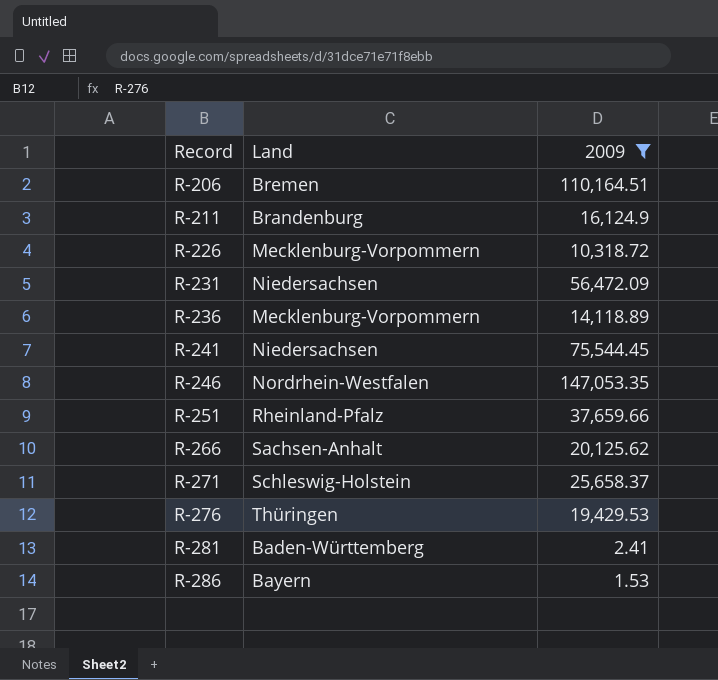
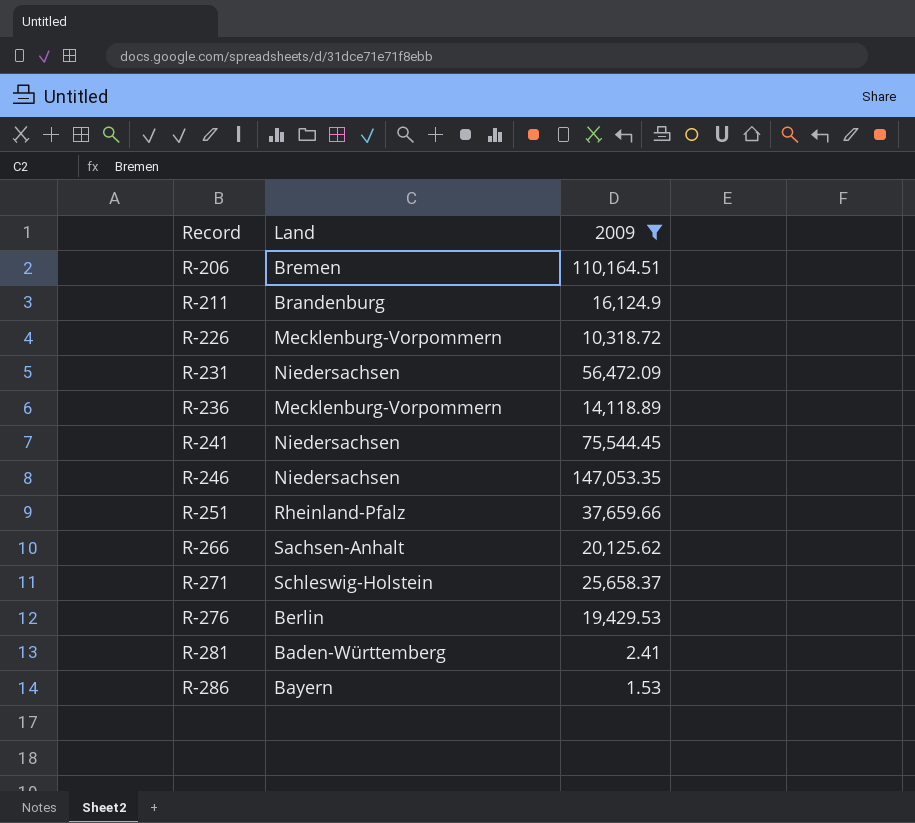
R-246 | Land: Nordrhein-Westfalen -> Niedersachsen
R-276 | Land: Thüringen -> Berlin

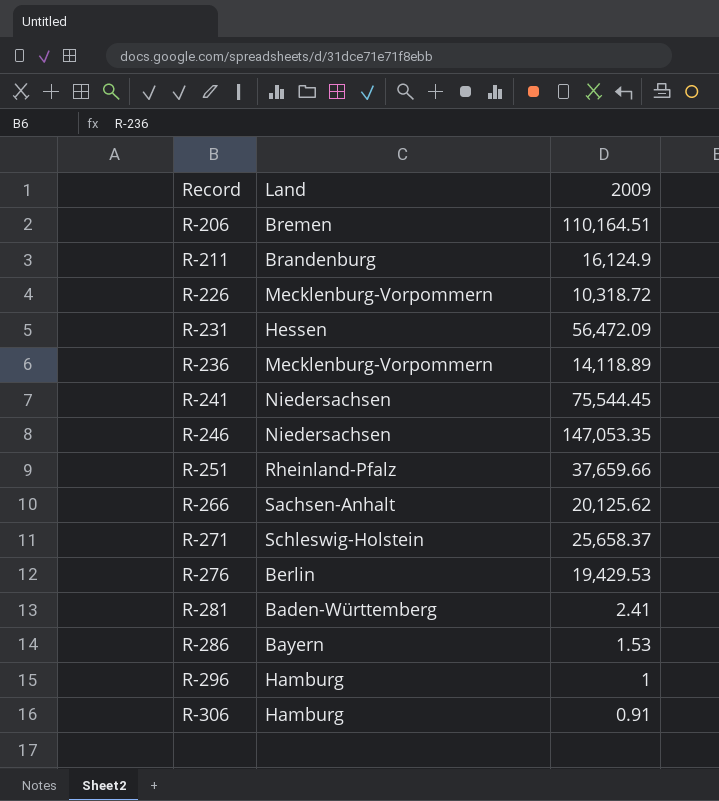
filter: 2009 >= 1.53 -> none
R-231 | Land: Niedersachsen -> Hessen

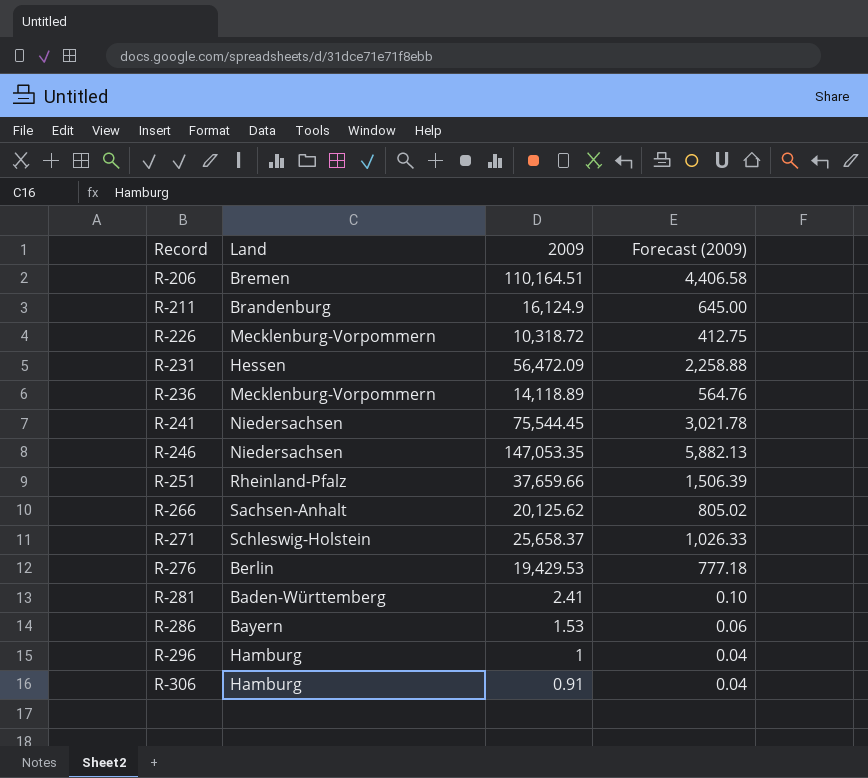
column Forecast (2009) | formula: none -> [2009] * 0.04

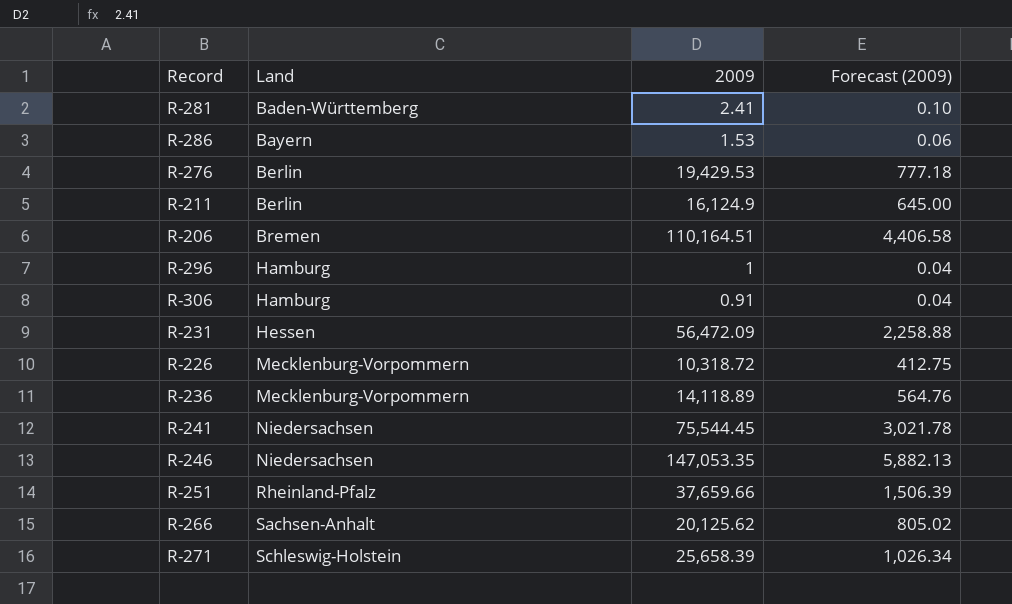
row order: Record ascending -> Land ascending
R-211 | Land: Brandenburg -> Berlin
R-271 | 2009: 25,658.37 -> 25,658.39
R-271 | Forecast (2009): 1,026.33 -> 1,026.34

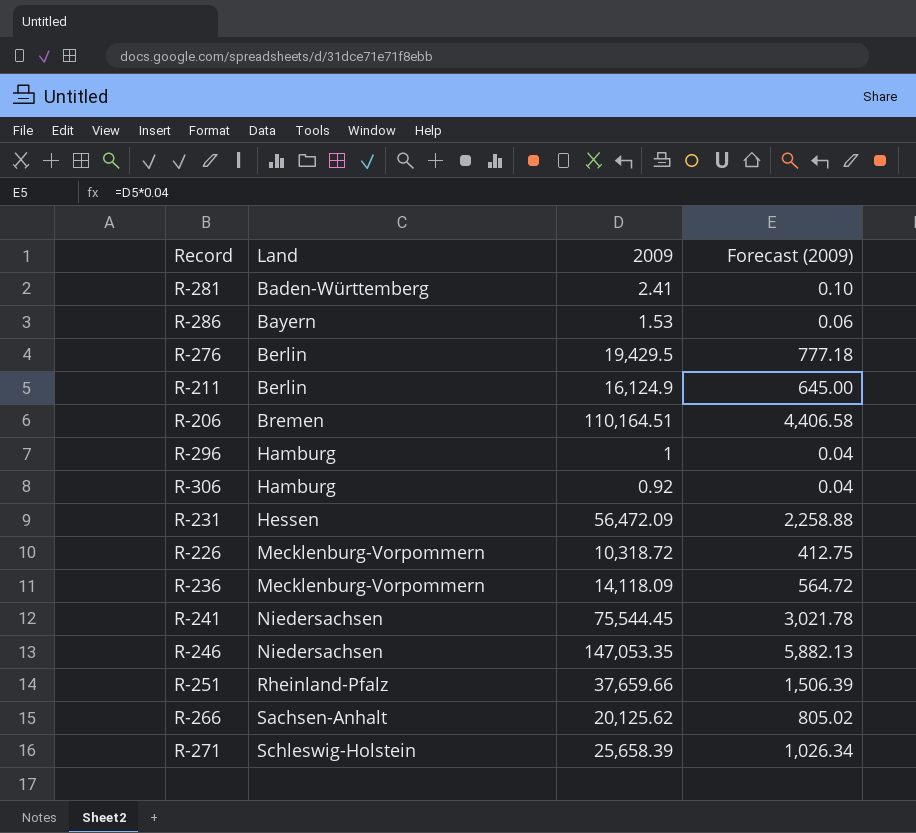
R-276 | 2009: 19,429.53 -> 19,429.5
R-306 | 2009: 0.91 -> 0.92
R-236 | 2009: 14,118.89 -> 14,118.09
R-236 | Forecast (2009): 564.76 -> 564.72

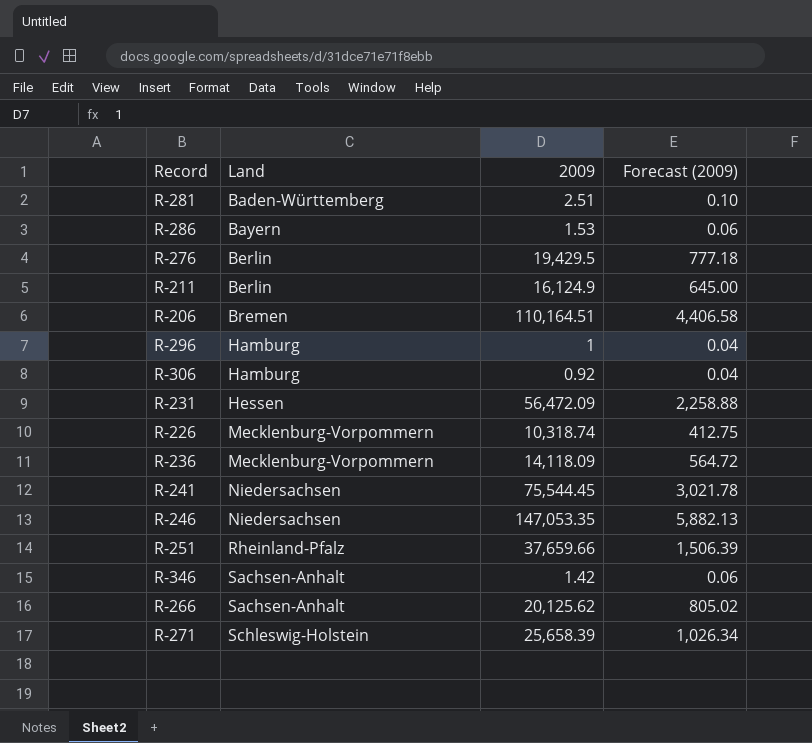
R-281 | 2009: 2.41 -> 2.51
R-226 | 2009: 10,318.72 -> 10,318.74
row R-346: none -> Sachsen-Anhalt | 1.42 | 0.06

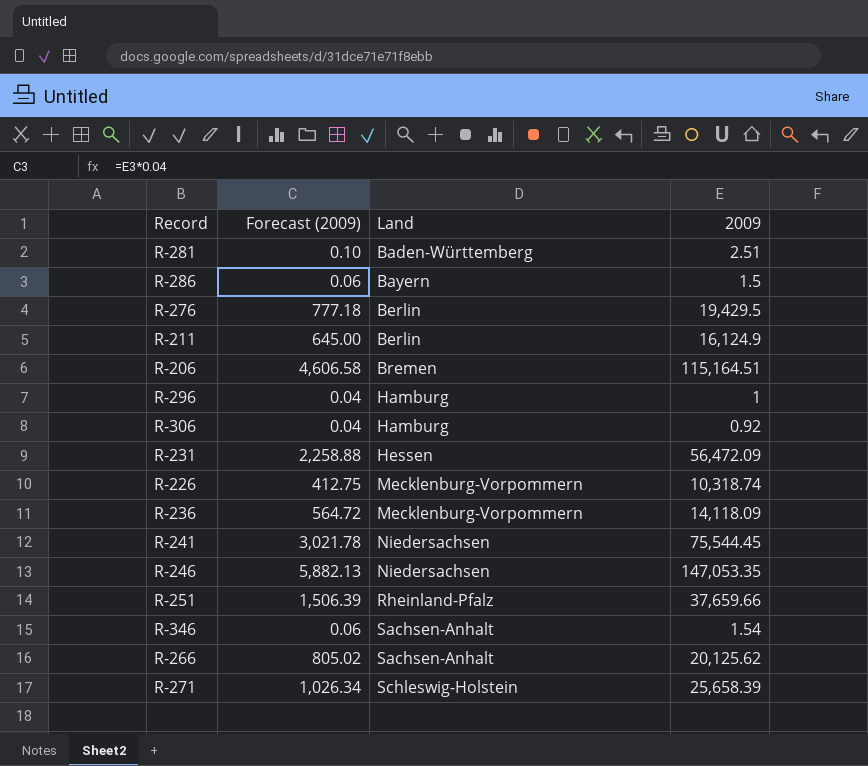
column Forecast (2009) | position: 4 -> 2
R-286 | 2009: 1.53 -> 1.5
R-206 | Forecast (2009): 4,406.58 -> 4,606.58
R-206 | 2009: 110,164.51 -> 115,164.51
R-346 | 2009: 1.42 -> 1.54

